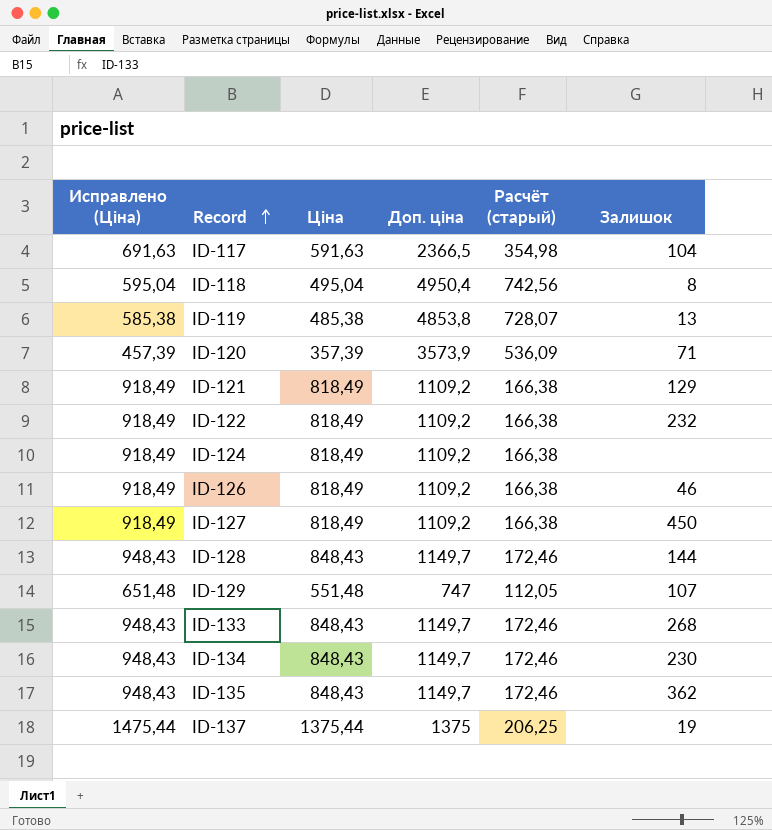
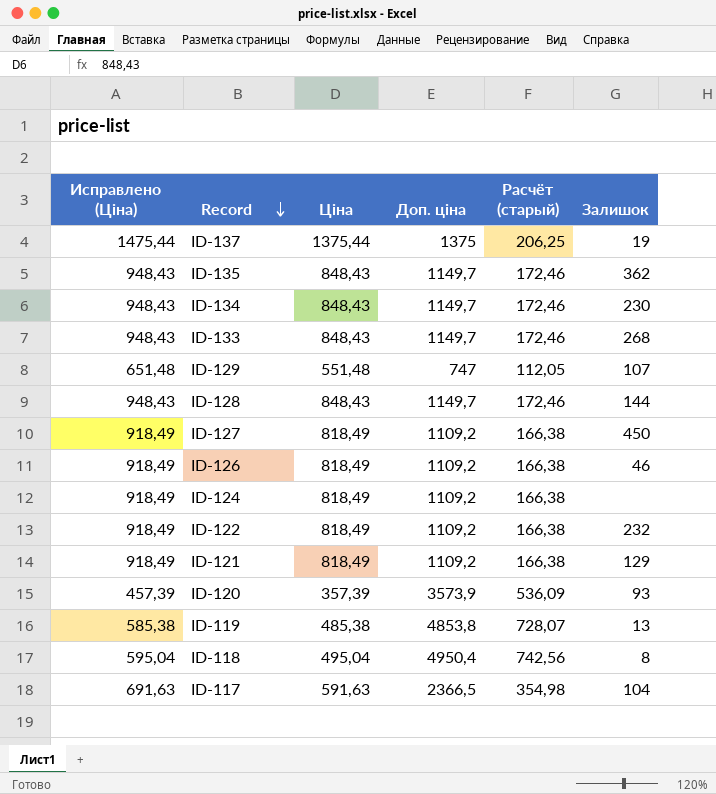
row order: Record ascending -> Record descending
ID-120 | Залишок: 71 -> 93

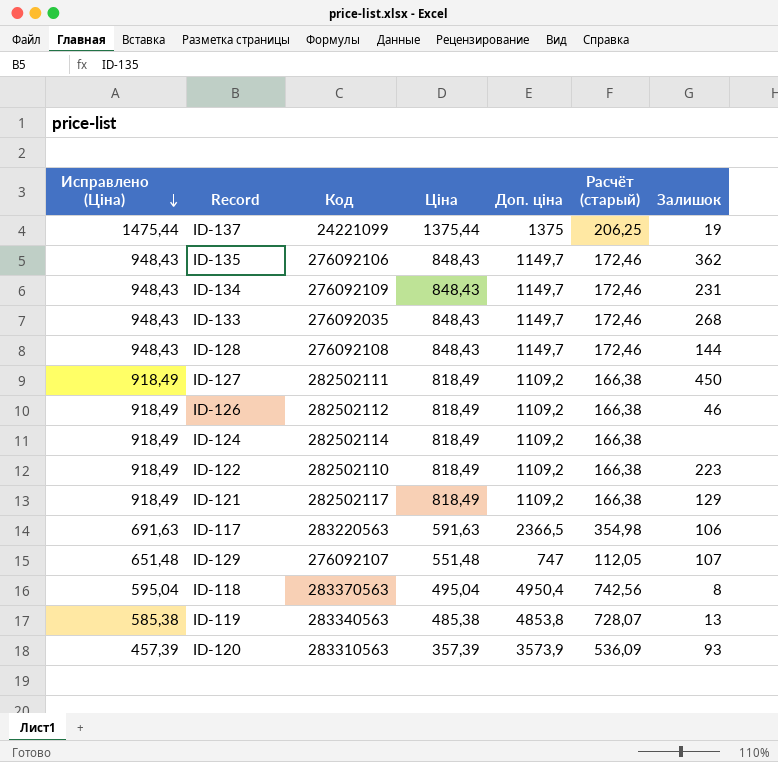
row order: Record descending -> Исправлено (Ціна) descending
column Код | position: none -> 3
ID-134 | Залишок: 230 -> 231
ID-122 | Залишок: 232 -> 223
ID-117 | Залишок: 104 -> 106

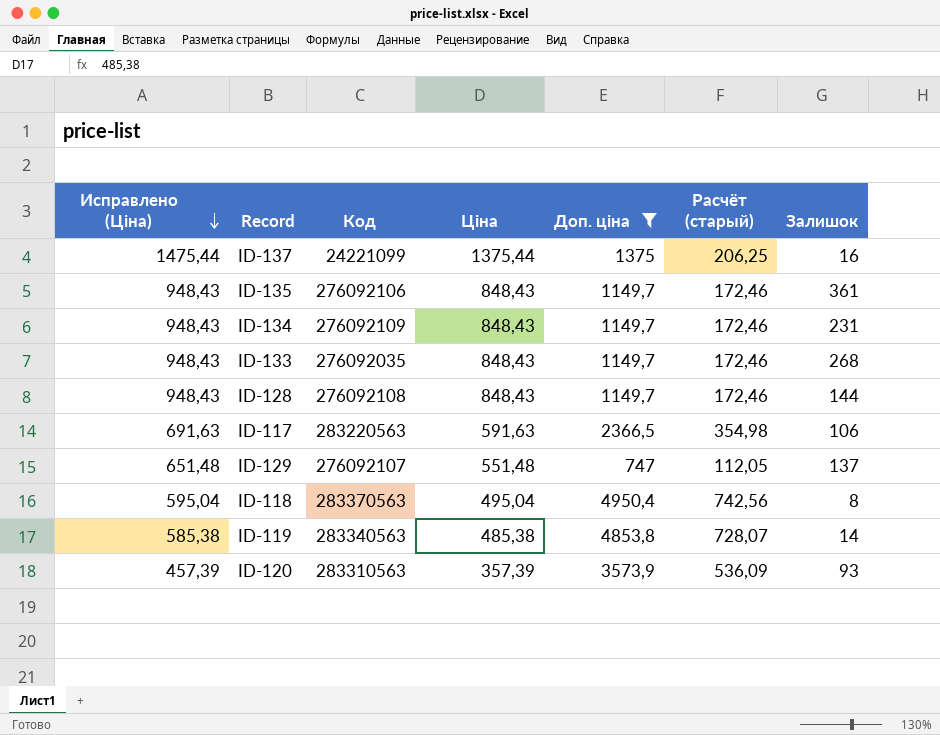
filter: none -> Доп. ціна != 1109,2
ID-137 | Залишок: 19 -> 16
ID-135 | Залишок: 362 -> 361
ID-129 | Залишок: 107 -> 137
ID-119 | Залишок: 13 -> 14

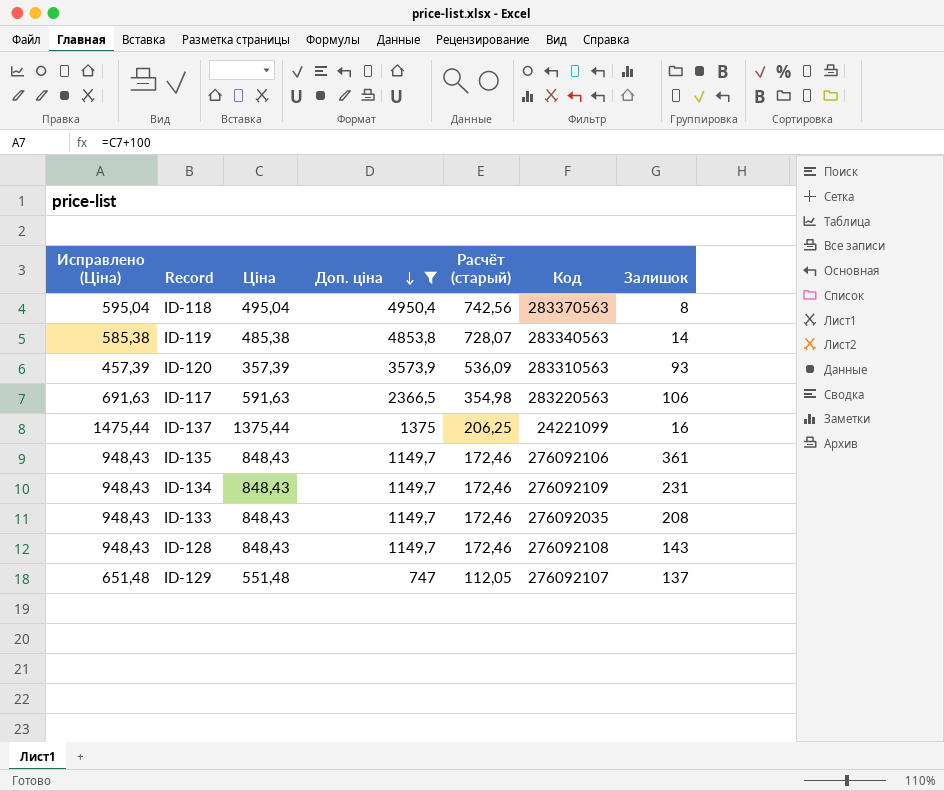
row order: Исправлено (Ціна) descending -> Доп. ціна descending
column Код | position: 3 -> 6
ID-133 | Залишок: 268 -> 208
ID-128 | Залишок: 144 -> 143

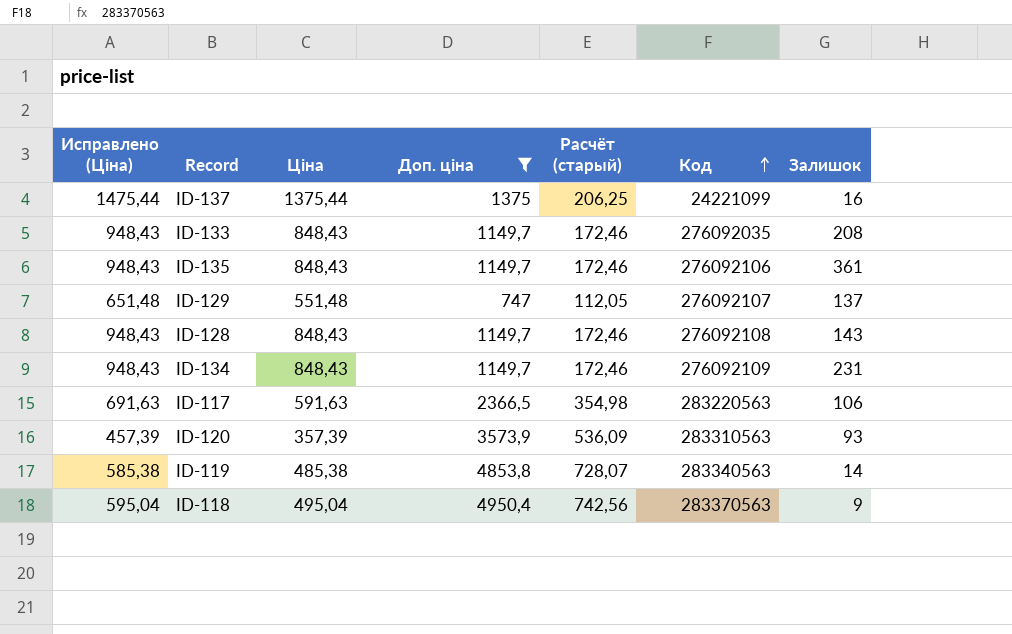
row order: Доп. ціна descending -> Код ascending
ID-118 | Залишок: 8 -> 9

